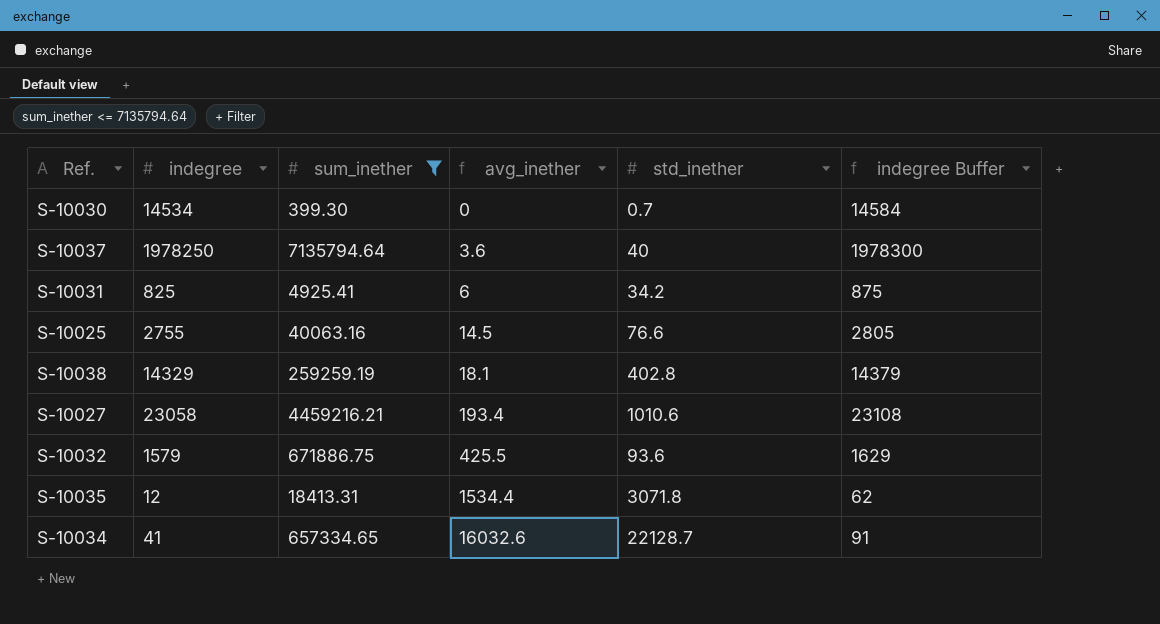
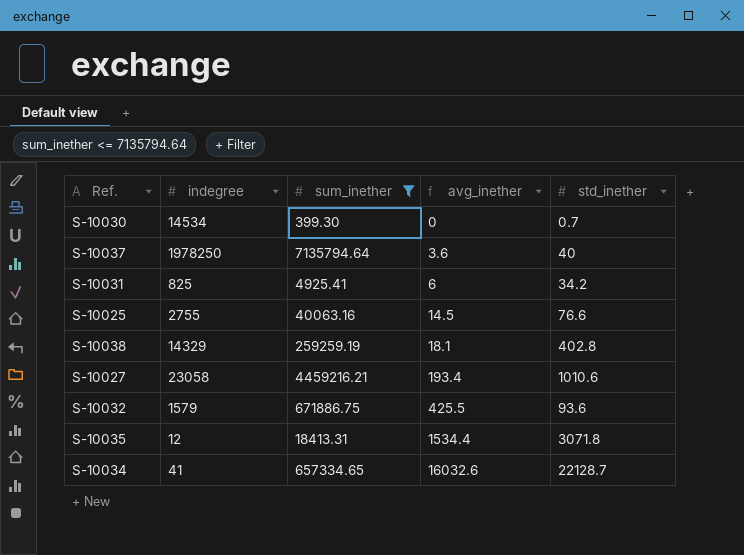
column indegree Buffer | formula: [indegree] + 50 -> none

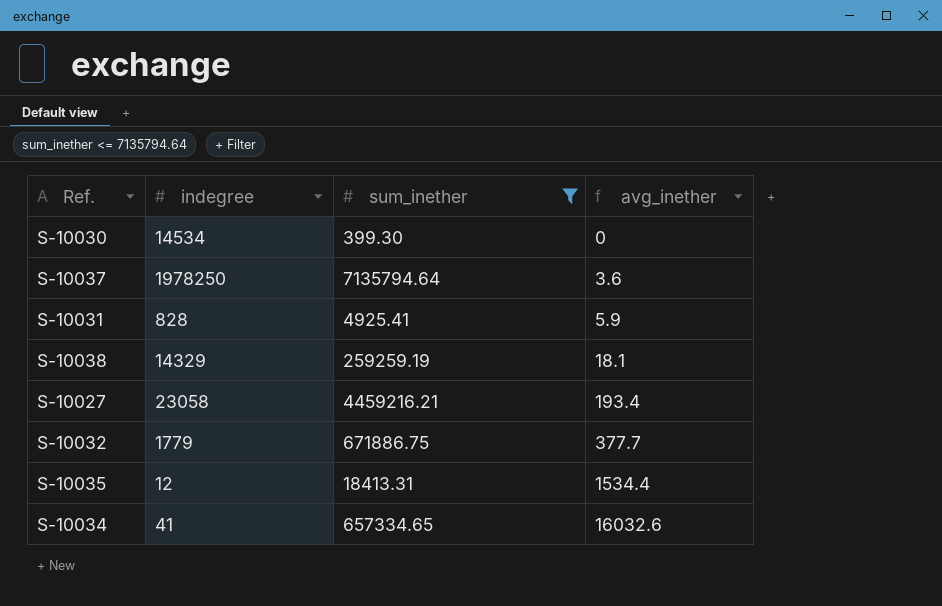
column std_inether | position: 5 -> none
row S-10025: 2755 | 40063.16 | 14.5 | 76.6 -> none
S-10031 | indegree: 825 -> 828
S-10031 | avg_inether: 6 -> 5.9
S-10032 | indegree: 1579 -> 1779
S-10032 | avg_inether: 425.5 -> 377.7

